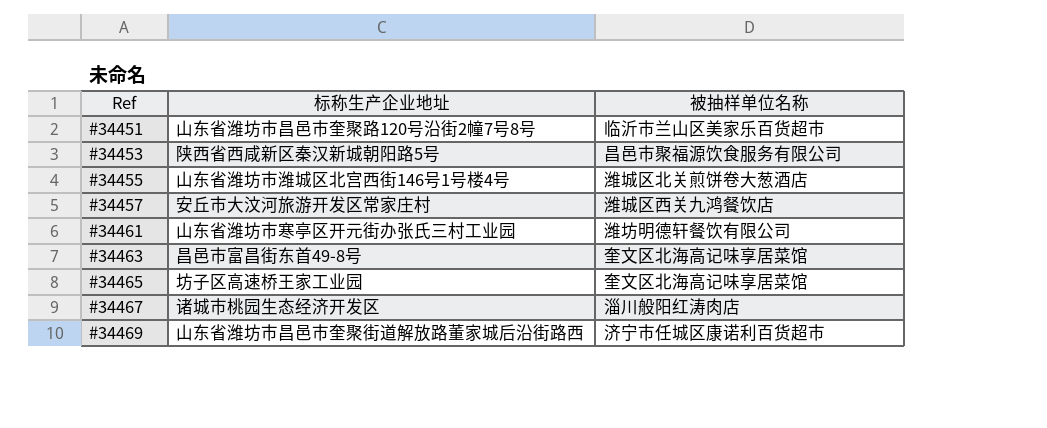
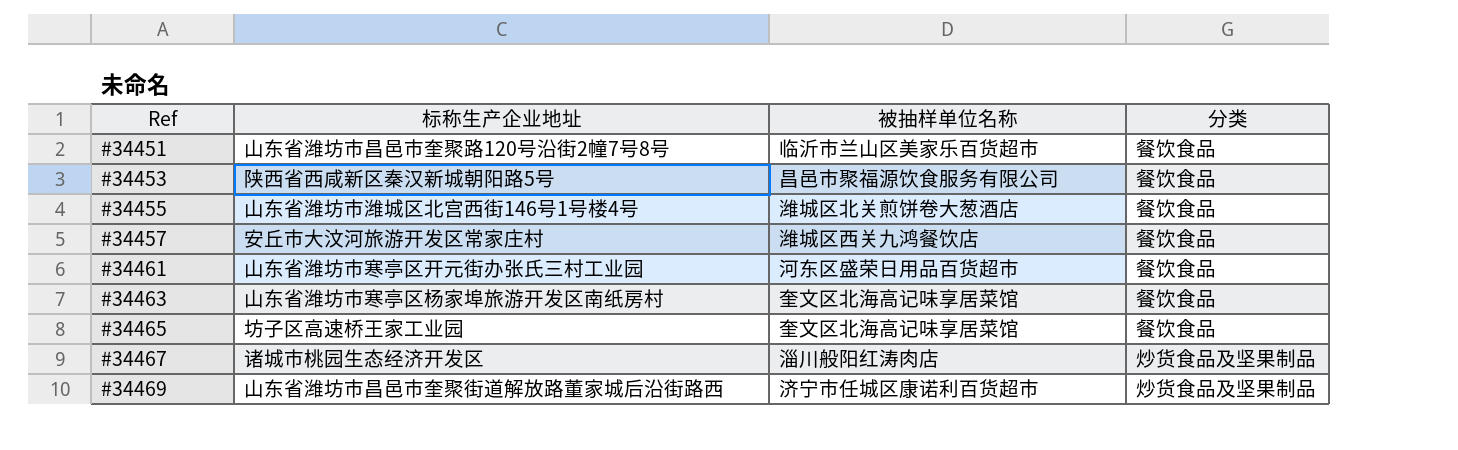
column 分类 | position: none -> 4
#34461 | 被抽样单位名称: 潍坊明德轩餐饮有限公司 -> 河东区盛荣日用品百货超市
#34463 | 标称生产企业地址: 昌邑市富昌街东首49-8号 -> 山东省潍坊市寒亭区杨家埠旅游开发区南纸房村

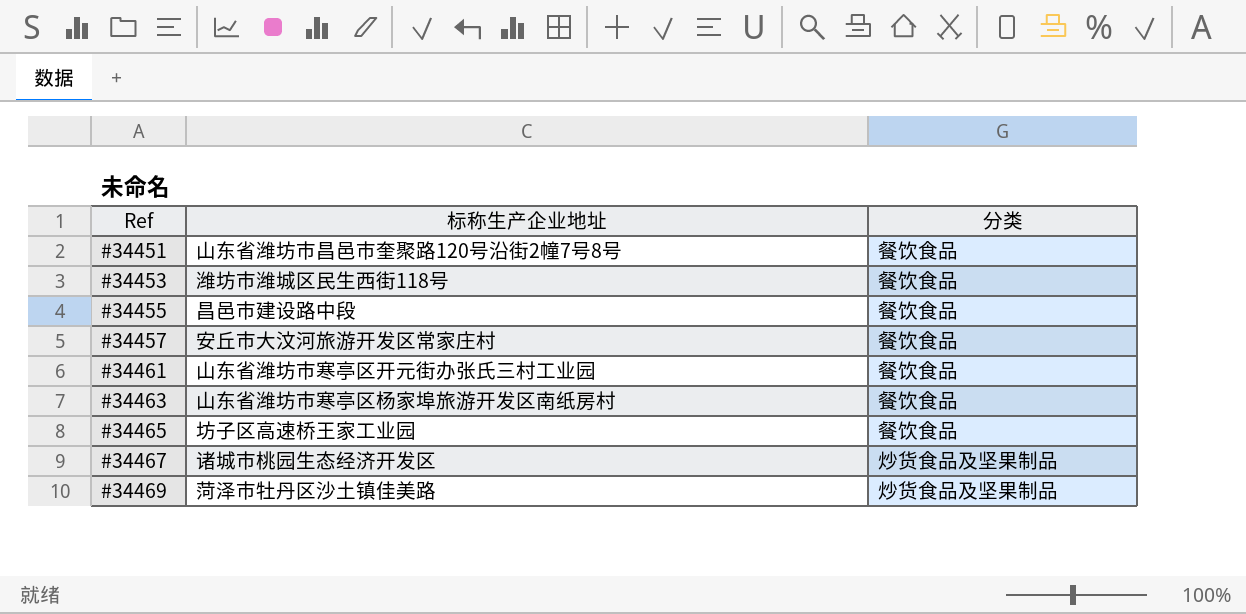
column 被抽样单位名称 | position: 3 -> none
#34453 | 标称生产企业地址: 陕西省西咸新区秦汉新城朝阳路5号 -> 潍坊市潍城区民生西街118号
#34455 | 标称生产企业地址: 山东省潍坊市潍城区北宫西街146号1号楼4号 -> 昌邑市建设路中段
#34469 | 标称生产企业地址: 山东省潍坊市昌邑市奎聚街道解放路董家城后沿街路西 -> 菏泽市牡丹区沙土镇佳美路

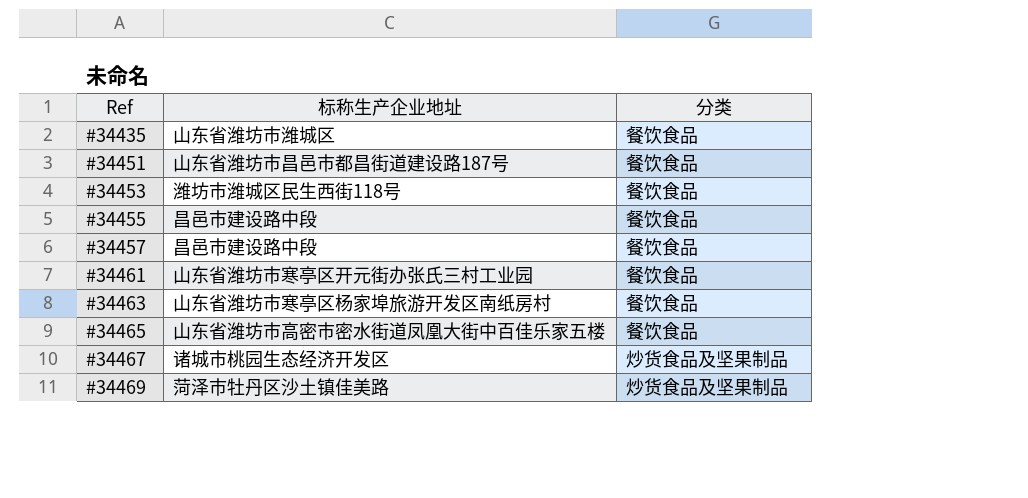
row #34435: none -> 山东省潍坊市潍城区 | 餐饮食品
#34451 | 标称生产企业地址: 山东省潍坊市昌邑市奎聚路120号沿街2幢7号8号 -> 山东省潍坊市昌邑市都昌街道建设路187号
#34457 | 标称生产企业地址: 安丘市大汶河旅游开发区常家庄村 -> 昌邑市建设路中段
#34465 | 标称生产企业地址: 坊子区高速桥王家工业园 -> 山东省潍坊市高密市密水街道凤凰大街中百佳乐家五楼

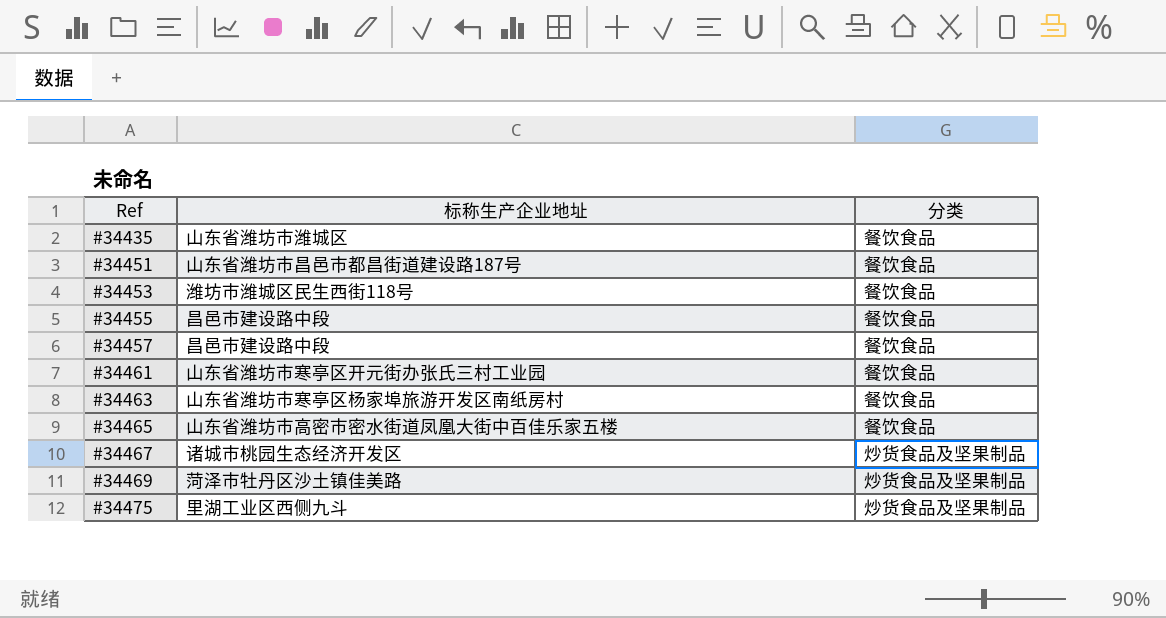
row #34475: none -> 里湖工业区西侧九斗 | 炒货食品及坚果制品

